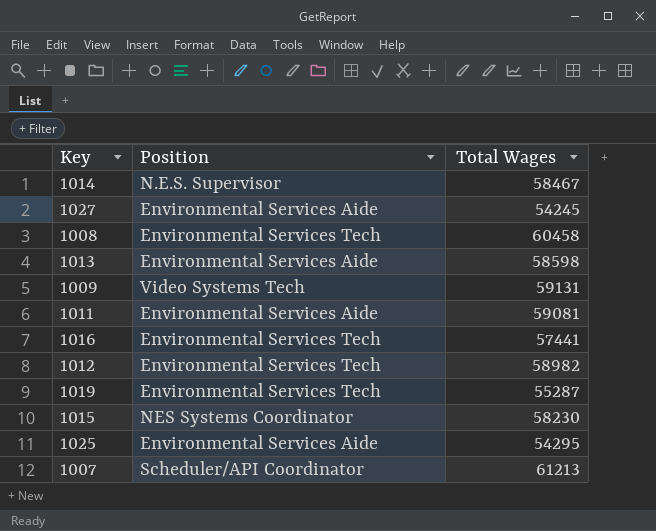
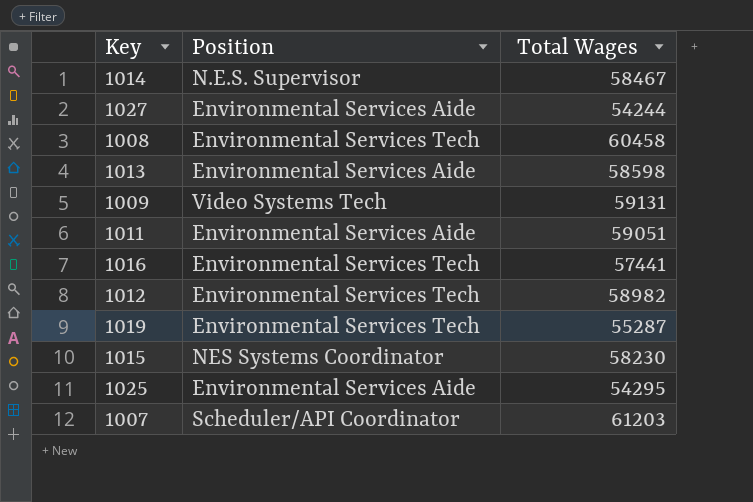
1027 | Total Wages: 54245 -> 54244
1011 | Total Wages: 59081 -> 59051
1007 | Total Wages: 61213 -> 61203

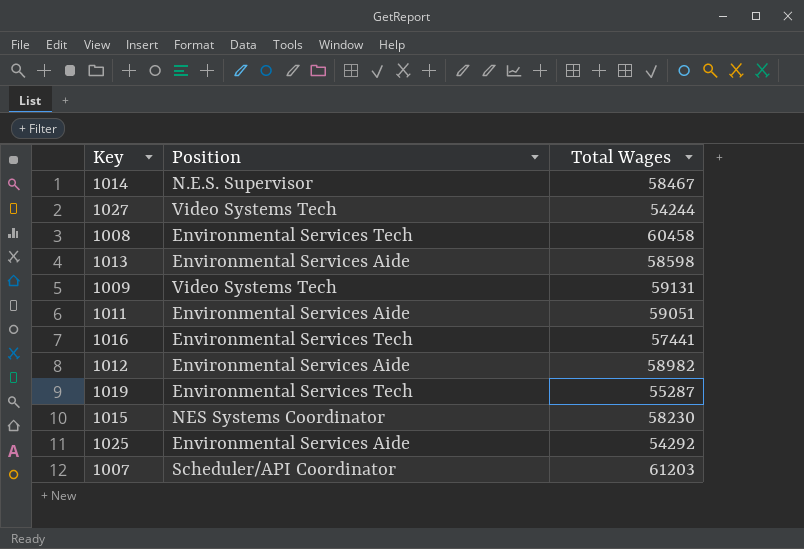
1027 | Position: Environmental Services Aide -> Video Systems Tech
1012 | Position: Environmental Services Tech -> Environmental Services Aide
1025 | Total Wages: 54295 -> 54292

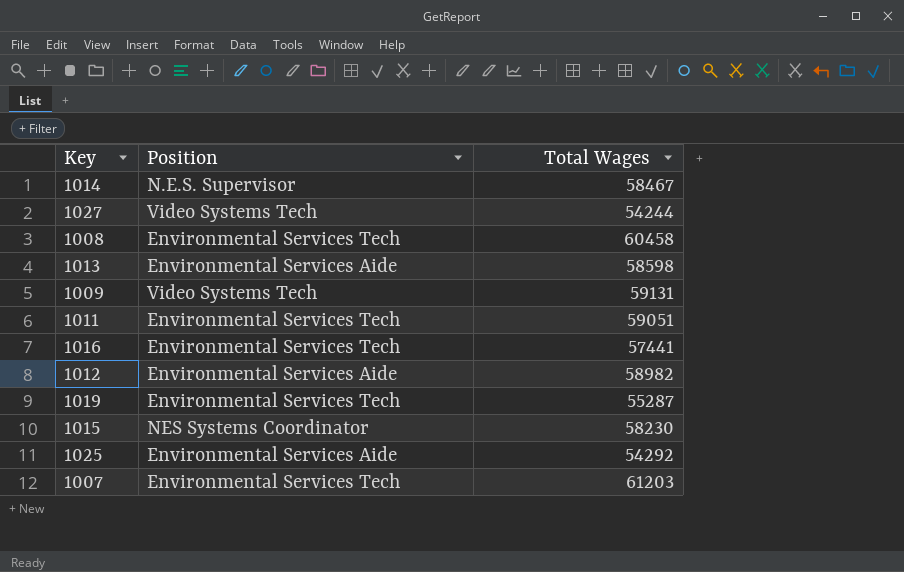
1011 | Position: Environmental Services Aide -> Environmental Services Tech
1007 | Position: Scheduler/API Coordinator -> Environmental Services Tech

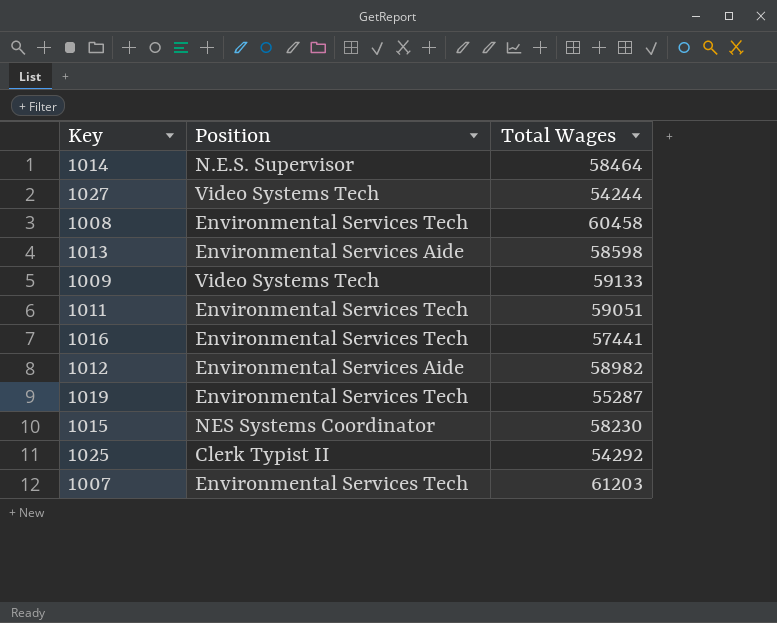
1014 | Total Wages: 58467 -> 58464
1009 | Total Wages: 59131 -> 59133
1025 | Position: Environmental Services Aide -> Clerk Typist II

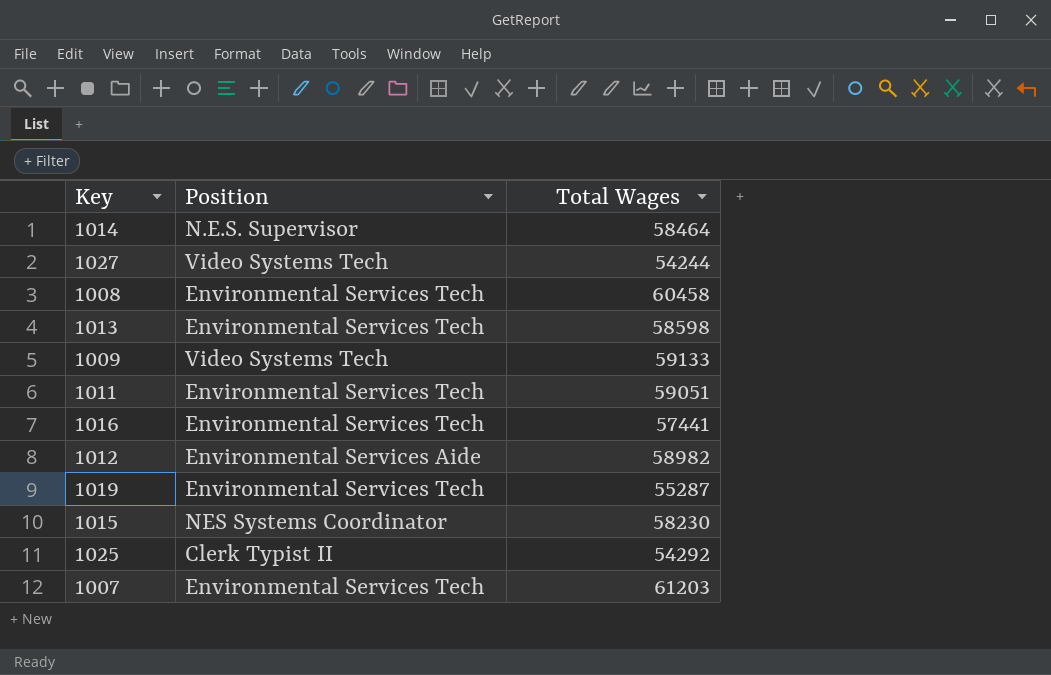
1013 | Position: Environmental Services Aide -> Environmental Services Tech

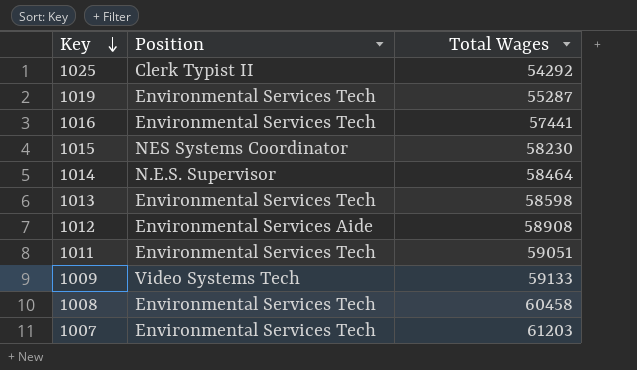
row order: none -> Key descending
row 1027: Video Systems Tech | 54244 -> none
1012 | Total Wages: 58982 -> 58908

